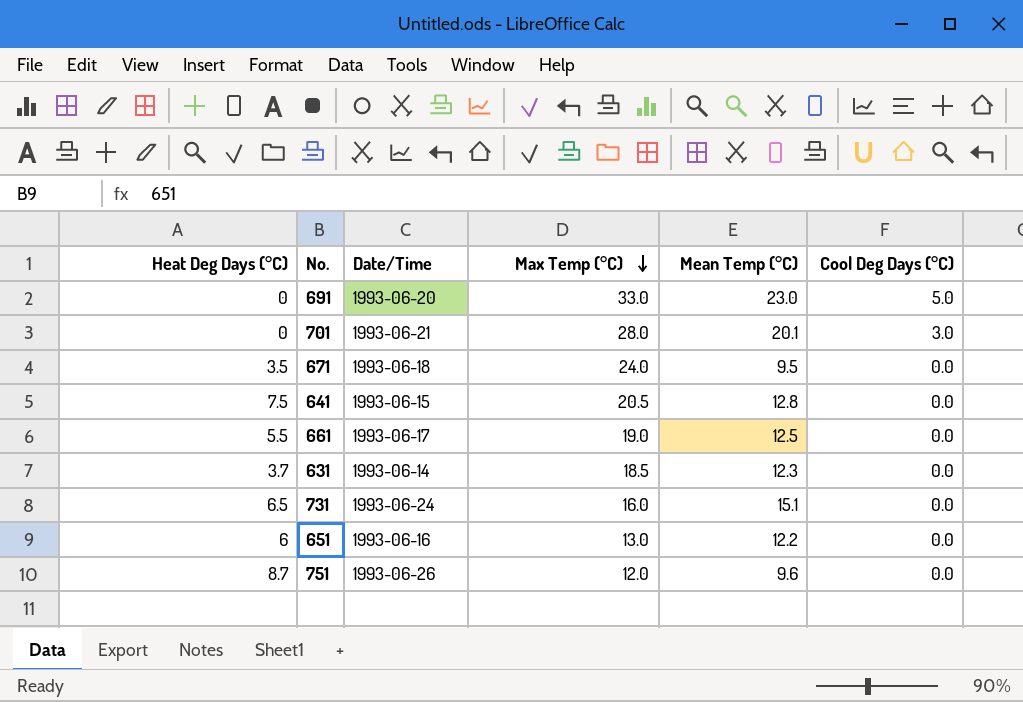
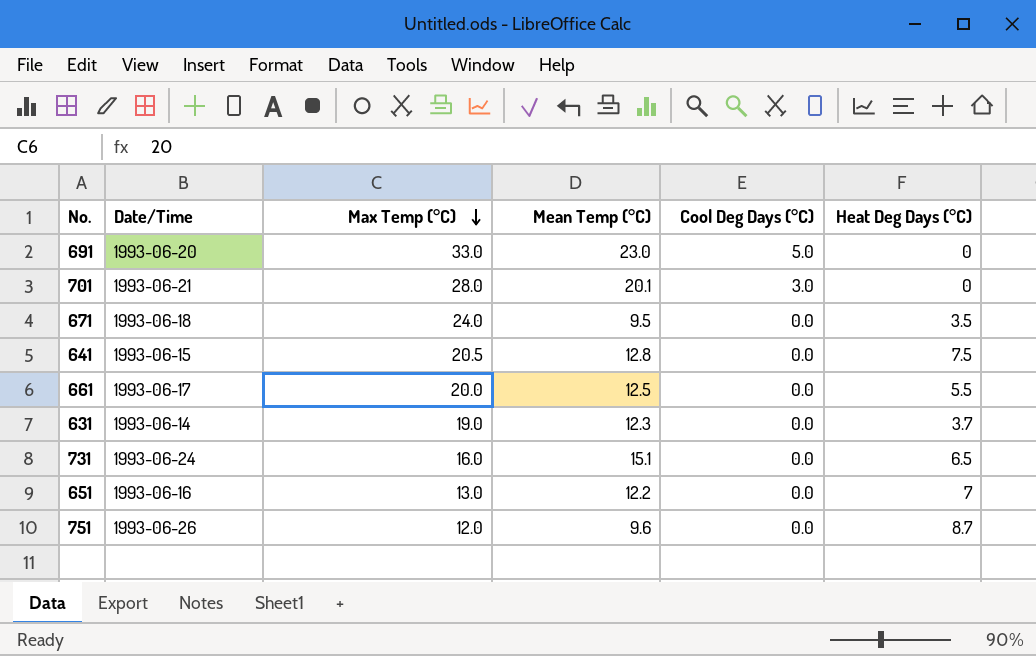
column Heat Deg Days (°C) | position: 1 -> 6
661 | Max Temp (°C): 19.0 -> 20.0
631 | Max Temp (°C): 18.5 -> 19.0
651 | Heat Deg Days (°C): 6 -> 7

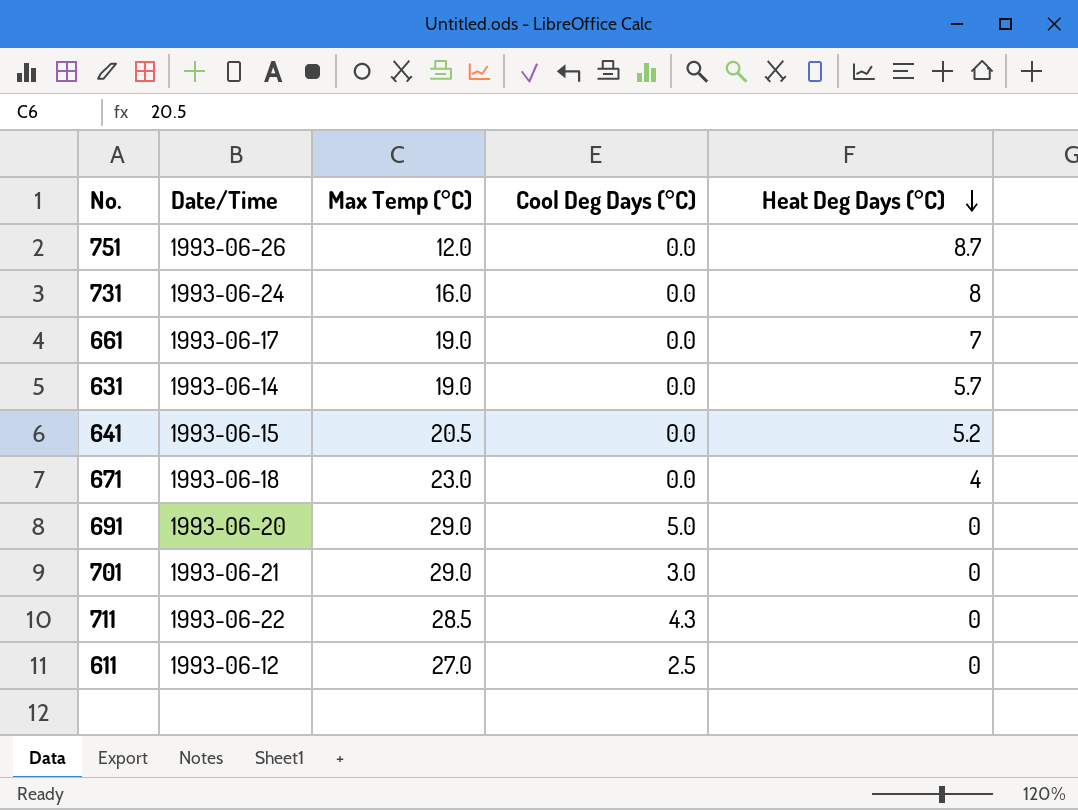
row order: Max Temp (°C) descending -> Heat Deg Days (°C) descending
column Mean Temp (°C) | position: 4 -> none
row 651: 1993-06-16 | 13.0 | 12.2 | 0.0 | 7 -> none
731 | Heat Deg Days (°C): 6.5 -> 8
661 | Max Temp (°C): 20.0 -> 19.0
661 | Heat Deg Days (°C): 5.5 -> 7
631 | Heat Deg Days (°C): 3.7 -> 5.7
641 | Heat Deg Days (°C): 7.5 -> 5.2
671 | Max Temp (°C): 24.0 -> 23.0
671 | Heat Deg Days (°C): 3.5 -> 4
691 | Max Temp (°C): 33.0 -> 29.0
701 | Max Temp (°C): 28.0 -> 29.0
row 711: none -> 1993-06-22 | 28.5 | 4.3 | 0
row 611: none -> 1993-06-12 | 27.0 | 2.5 | 0

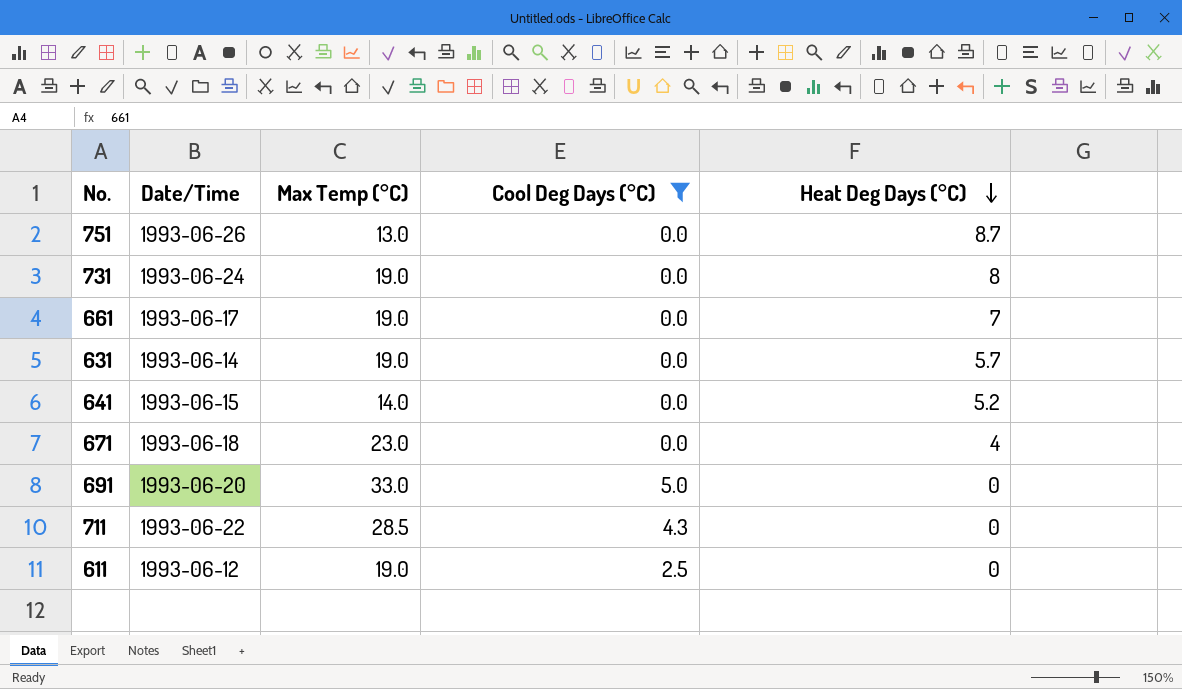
filter: none -> Cool Deg Days (°C) != 3.0
751 | Max Temp (°C): 12.0 -> 13.0
731 | Max Temp (°C): 16.0 -> 19.0
641 | Max Temp (°C): 20.5 -> 14.0
691 | Max Temp (°C): 29.0 -> 33.0
611 | Max Temp (°C): 27.0 -> 19.0

